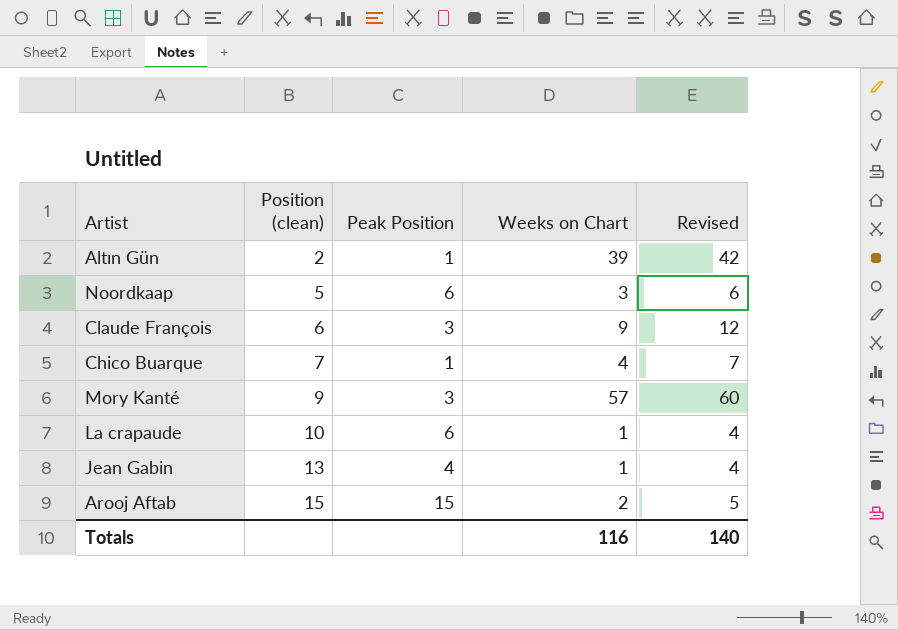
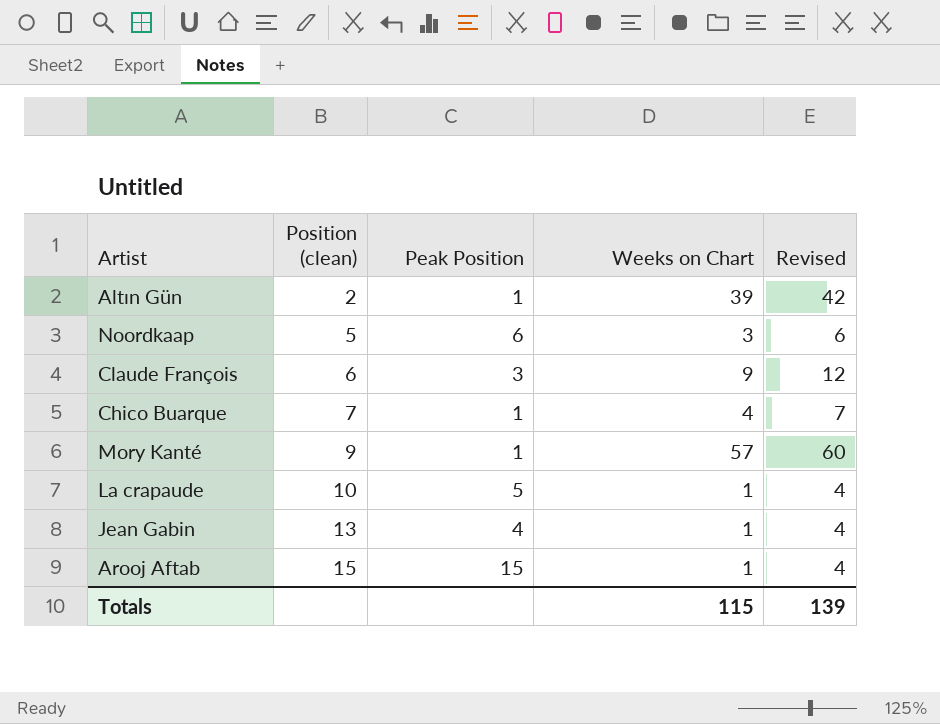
Mory Kanté | Peak Position: 3 -> 1
La crapaude | Peak Position: 6 -> 5
Arooj Aftab | Weeks on Chart: 2 -> 1
Arooj Aftab | Revised: 5 -> 4
Totals | Weeks on Chart: 116 -> 115
Totals | Revised: 140 -> 139

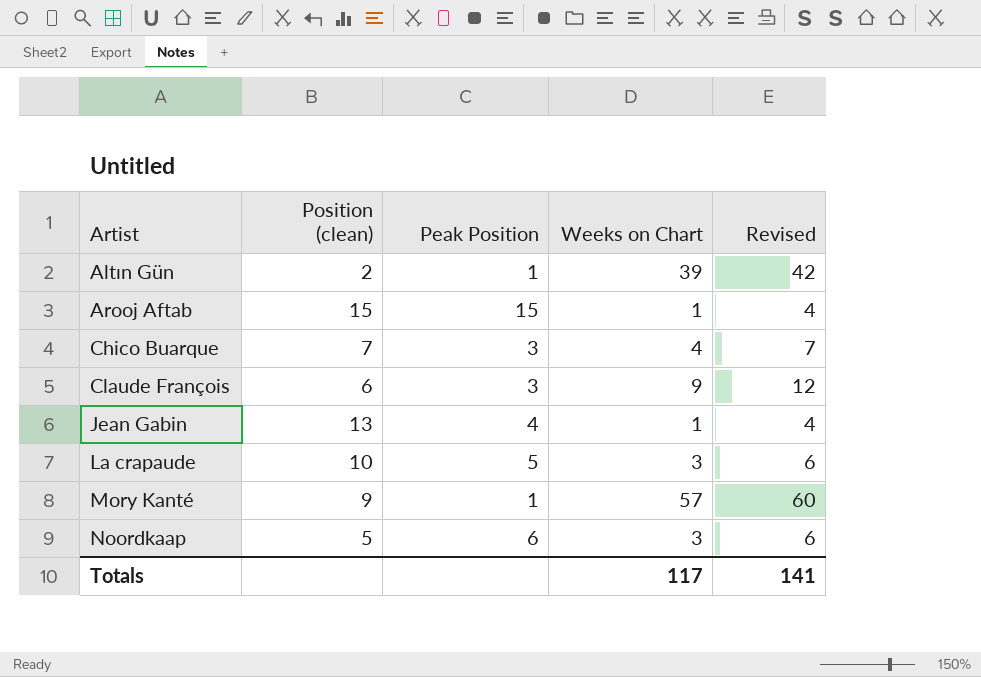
row order: Position (clean) ascending -> Artist ascending
Chico Buarque | Peak Position: 1 -> 3
La crapaude | Weeks on Chart: 1 -> 3
La crapaude | Revised: 4 -> 6
Totals | Weeks on Chart: 115 -> 117
Totals | Revised: 139 -> 141

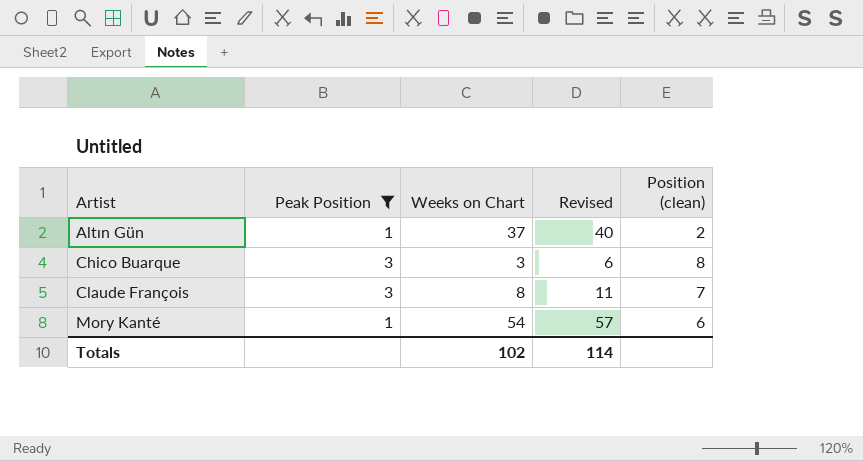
filter: none -> Peak Position <= 3
column Position (clean) | position: 2 -> 5
Altın Gün | Weeks on Chart: 39 -> 37
Altın Gün | Revised: 42 -> 40
Chico Buarque | Weeks on Chart: 4 -> 3
Chico Buarque | Revised: 7 -> 6
Chico Buarque | Position (clean): 7 -> 8
Claude François | Weeks on Chart: 9 -> 8
Claude François | Revised: 12 -> 11
Claude François | Position (clean): 6 -> 7
Mory Kanté | Weeks on Chart: 57 -> 54
Mory Kanté | Revised: 60 -> 57
Mory Kanté | Position (clean): 9 -> 6
Totals | Weeks on Chart: 117 -> 102
Totals | Revised: 141 -> 114

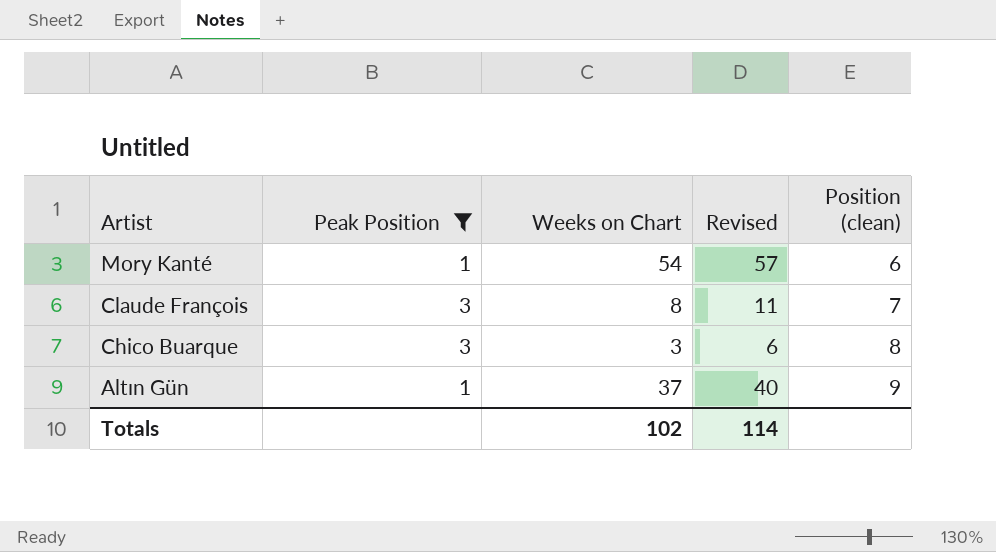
row order: Artist ascending -> Artist descending
Altın Gün | Position (clean): 2 -> 9

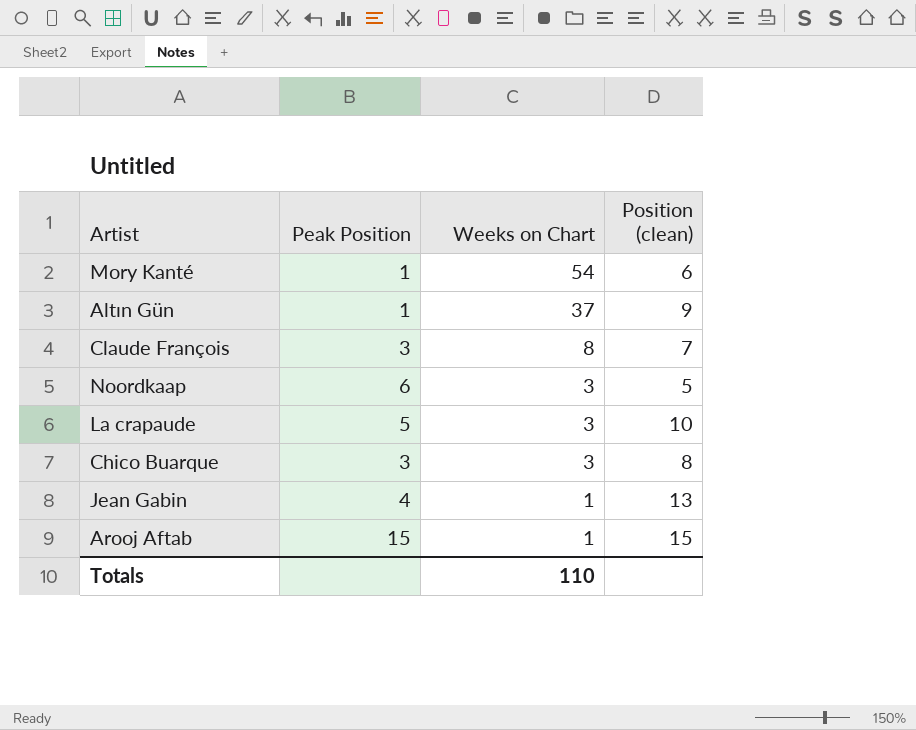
filter: Peak Position <= 3 -> none
row order: Artist descending -> Weeks on Chart descending
column Revised | formula: [Weeks on Chart] + 3 -> none
Totals | Weeks on Chart: 102 -> 110

